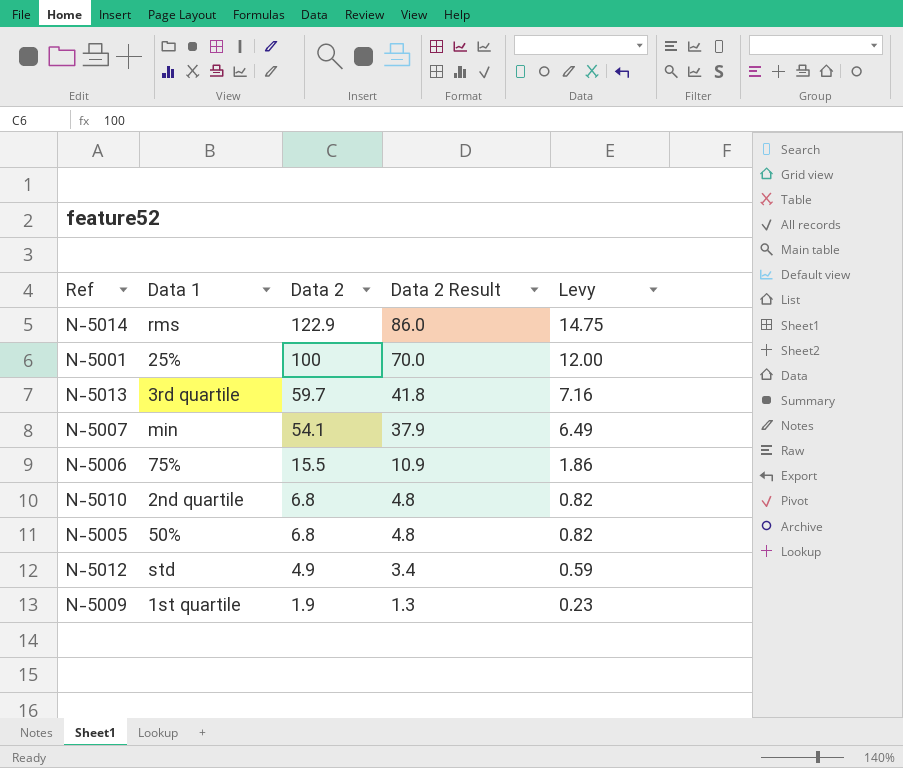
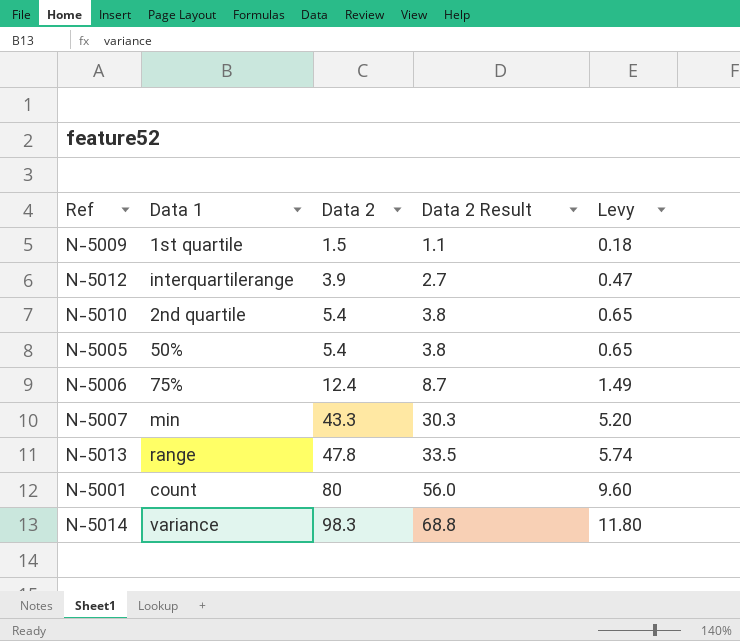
row order: Data 2 descending -> Data 2 ascending
N-5009 | Data 2: 1.9 -> 1.5
N-5009 | Data 2 Result: 1.3 -> 1.1
N-5009 | Levy: 0.23 -> 0.18
N-5012 | Data 1: std -> interquartilerange
N-5012 | Data 2: 4.9 -> 3.9
N-5012 | Data 2 Result: 3.4 -> 2.7
N-5012 | Levy: 0.59 -> 0.47
N-5010 | Data 2: 6.8 -> 5.4
N-5010 | Data 2 Result: 4.8 -> 3.8
N-5010 | Levy: 0.82 -> 0.65
N-5005 | Data 2: 6.8 -> 5.4
N-5005 | Data 2 Result: 4.8 -> 3.8
N-5005 | Levy: 0.82 -> 0.65
N-5006 | Data 2: 15.5 -> 12.4
N-5006 | Data 2 Result: 10.9 -> 8.7
N-5006 | Levy: 1.86 -> 1.49
N-5007 | Data 2: 54.1 -> 43.3
N-5007 | Data 2 Result: 37.9 -> 30.3
N-5007 | Levy: 6.49 -> 5.20
N-5013 | Data 1: 3rd quartile -> range
N-5013 | Data 2: 59.7 -> 47.8
N-5013 | Data 2 Result: 41.8 -> 33.5
N-5013 | Levy: 7.16 -> 5.74
N-5001 | Data 1: 25% -> count
N-5001 | Data 2: 100 -> 80
N-5001 | Data 2 Result: 70.0 -> 56.0
N-5001 | Levy: 12.00 -> 9.60
N-5014 | Data 1: rms -> variance
N-5014 | Data 2: 122.9 -> 98.3
N-5014 | Data 2 Result: 86.0 -> 68.8
N-5014 | Levy: 14.75 -> 11.80

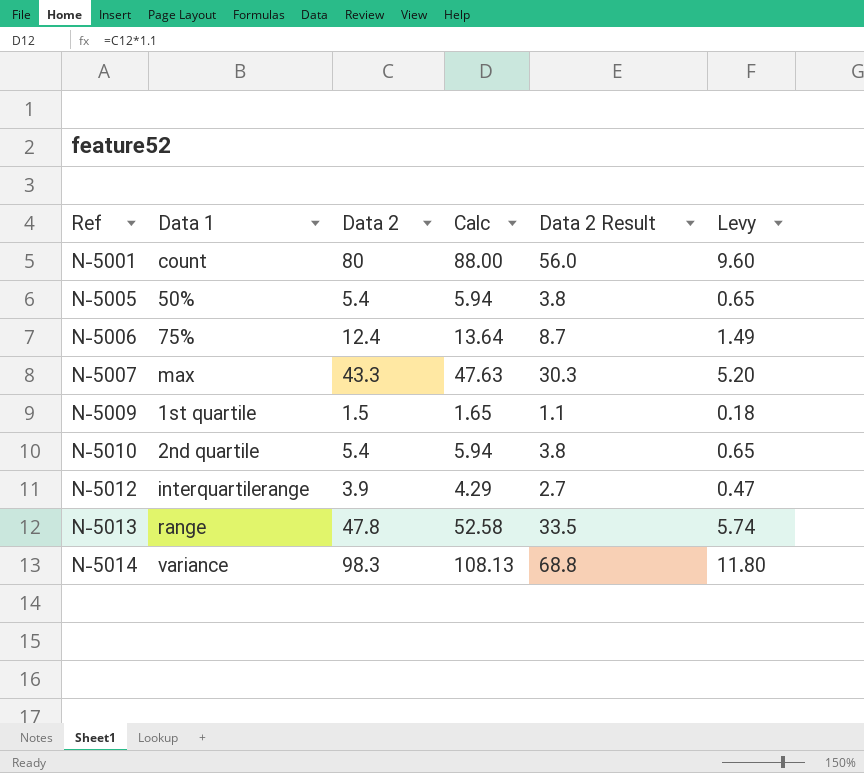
row order: Data 2 ascending -> Ref ascending
column Calc | formula: none -> [Data 2] * 1.1
N-5007 | Data 1: min -> max

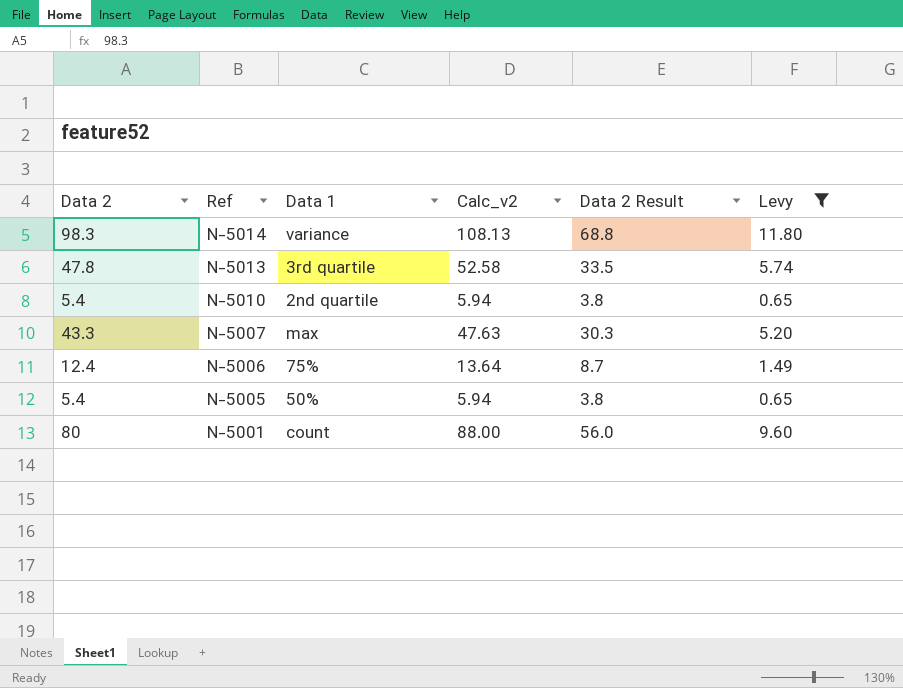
filter: none -> Levy >= 0.65
row order: Ref ascending -> Ref descending
column Data 2 | position: 3 -> 1
column name: Calc -> Calc_v2
N-5013 | Data 1: range -> 3rd quartile

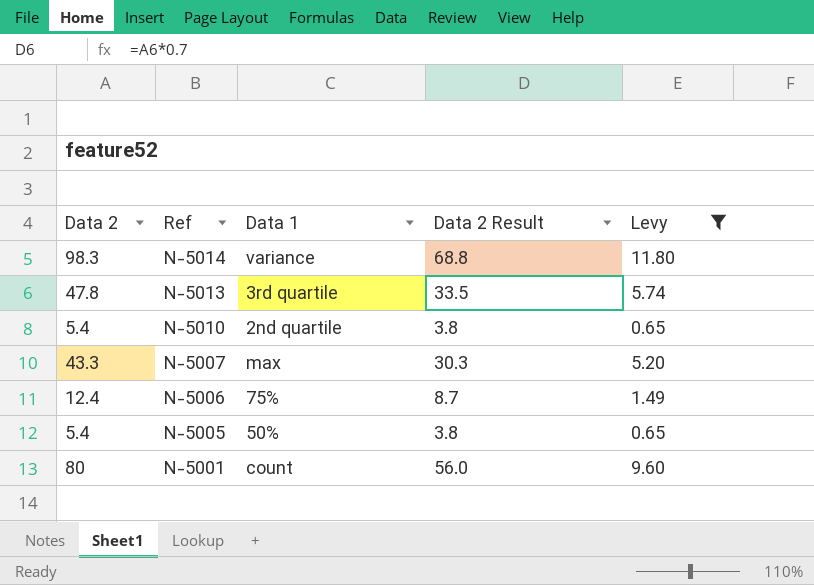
column Calc_v2 | formula: [Data 2] * 1.1 -> none

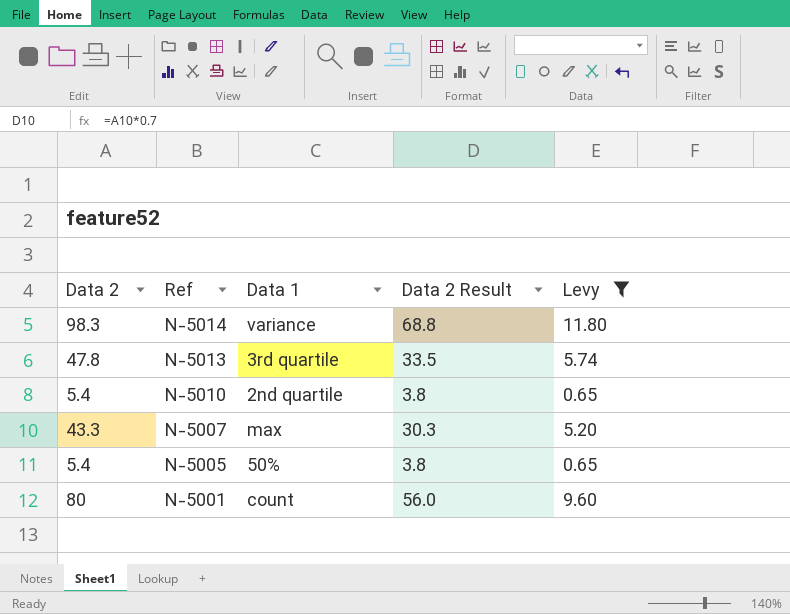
row N-5006: 12.4 | 75% | 8.7 | 1.49 -> none

